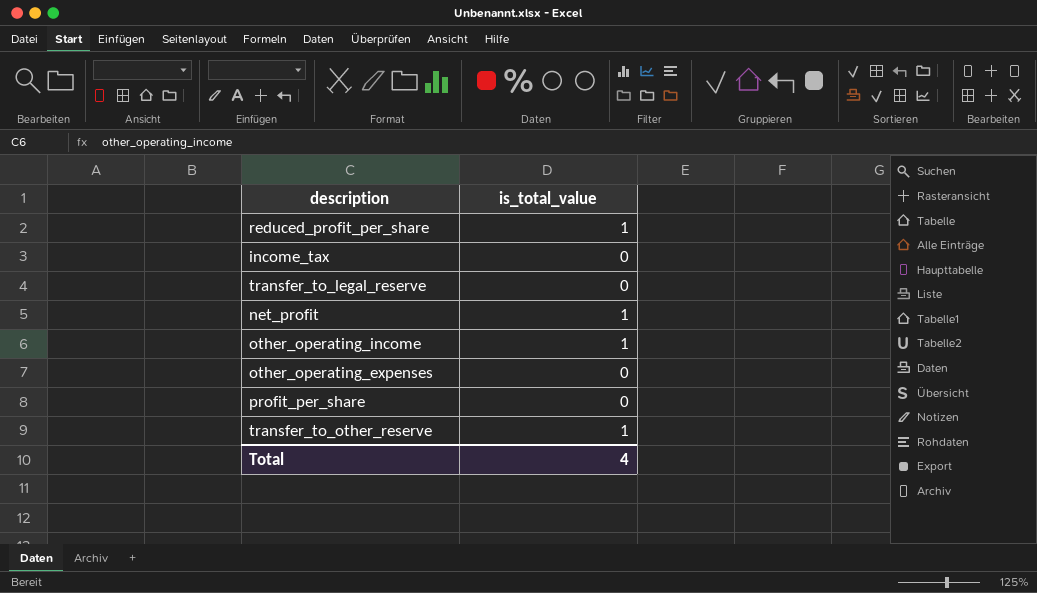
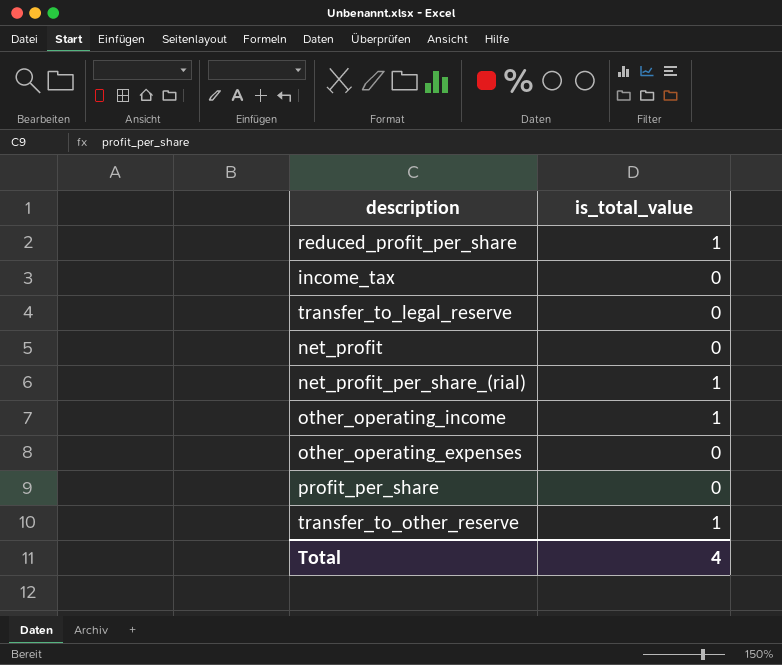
net_profit | is_total_value: 1 -> 0
row net_profit_per_share_(rial): none -> 1

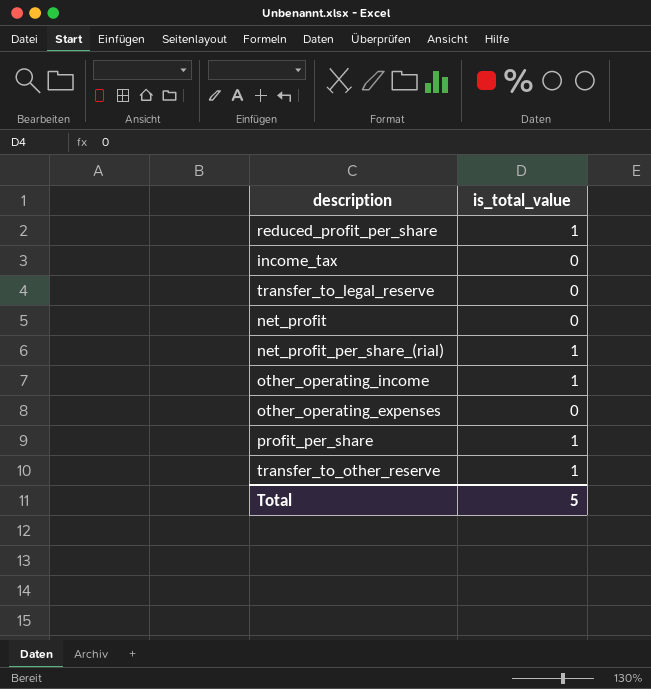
profit_per_share | is_total_value: 0 -> 1
Total | is_total_value: 4 -> 5

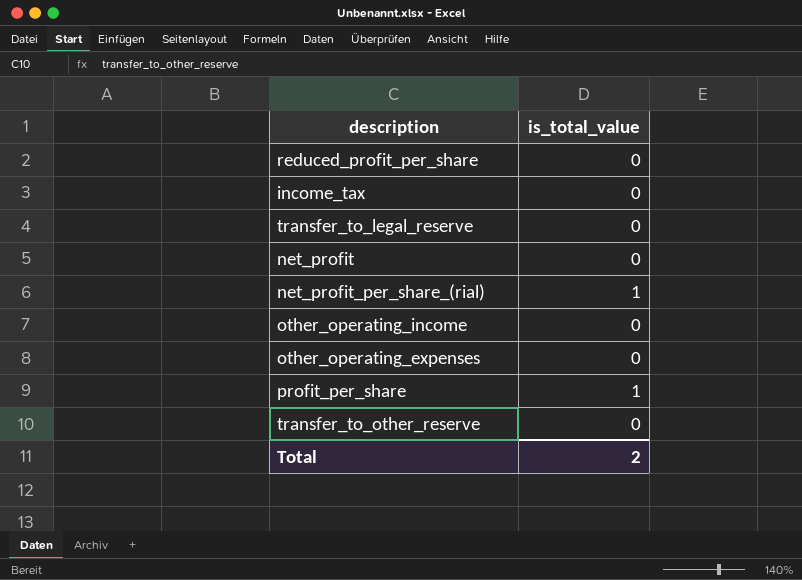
reduced_profit_per_share | is_total_value: 1 -> 0
other_operating_income | is_total_value: 1 -> 0
transfer_to_other_reserve | is_total_value: 1 -> 0
Total | is_total_value: 5 -> 2

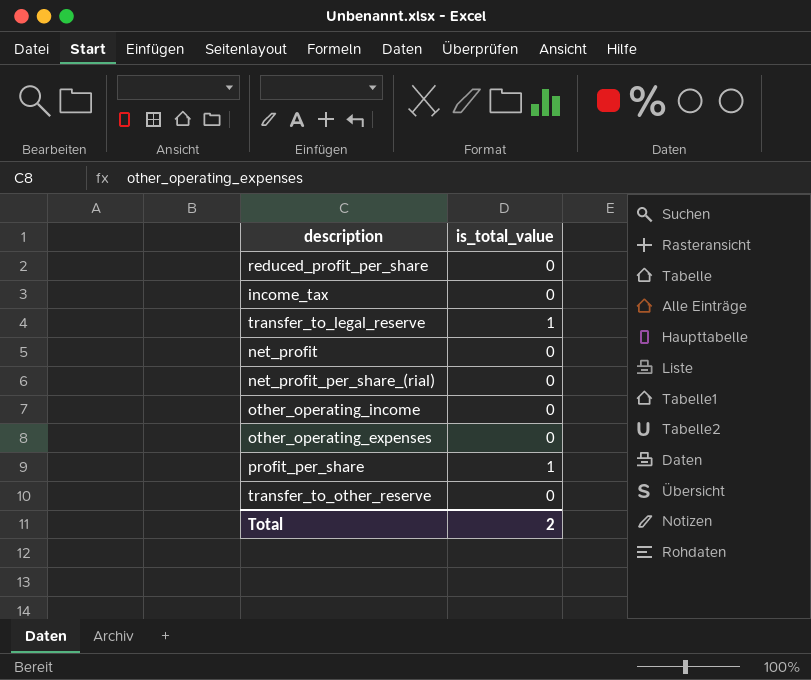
transfer_to_legal_reserve | is_total_value: 0 -> 1
net_profit_per_share_(rial) | is_total_value: 1 -> 0

